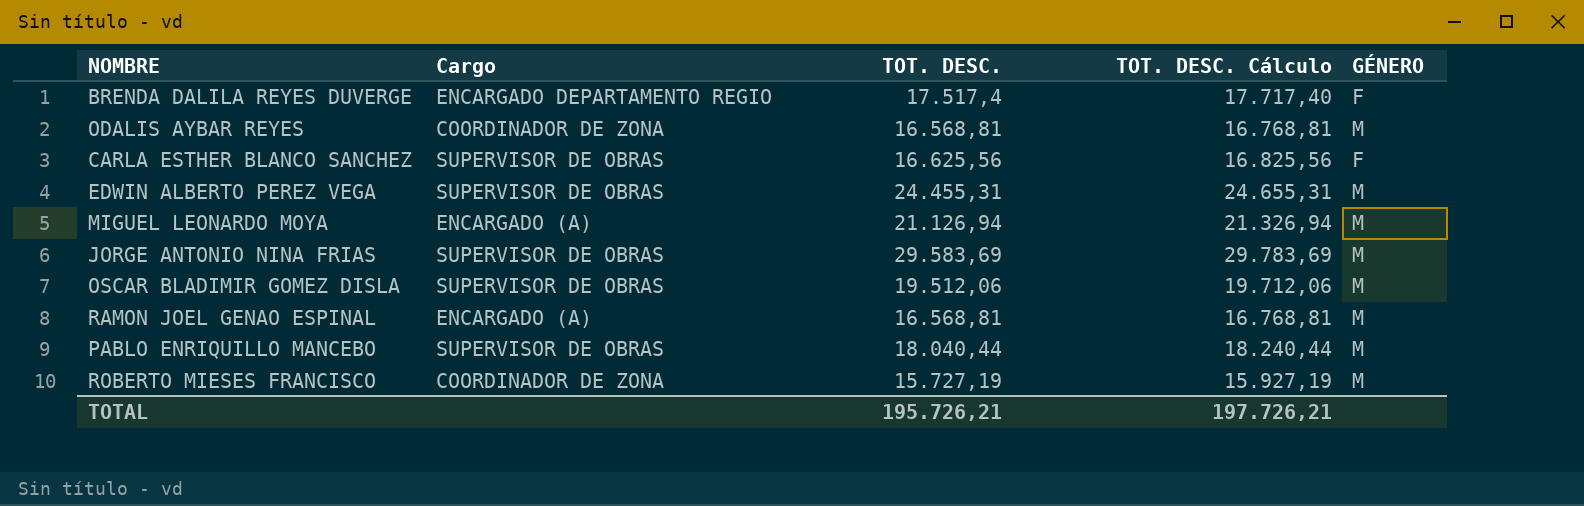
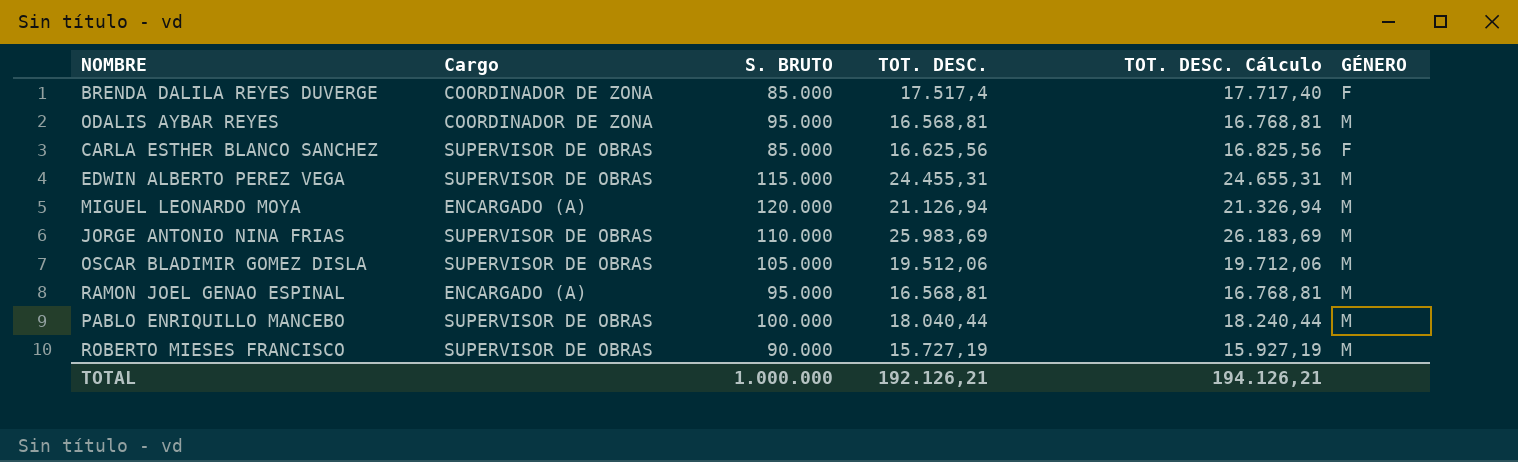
column S. BRUTO | position: none -> 3
BRENDA DALILA REYES DUVERGE | Cargo: ENCARGADO DEPARTAMENTO REGIO -> COORDINADOR DE ZONA
JORGE ANTONIO NINA FRIAS | TOT. DESC.: 29.583,69 -> 25.983,69
JORGE ANTONIO NINA FRIAS | TOT. DESC. Cálculo: 29.783,69 -> 26.183,69
ROBERTO MIESES FRANCISCO | Cargo: COORDINADOR DE ZONA -> SUPERVISOR DE OBRAS
TOTAL | TOT. DESC.: 195.726,21 -> 192.126,21
TOTAL | TOT. DESC. Cálculo: 197.726,21 -> 194.126,21

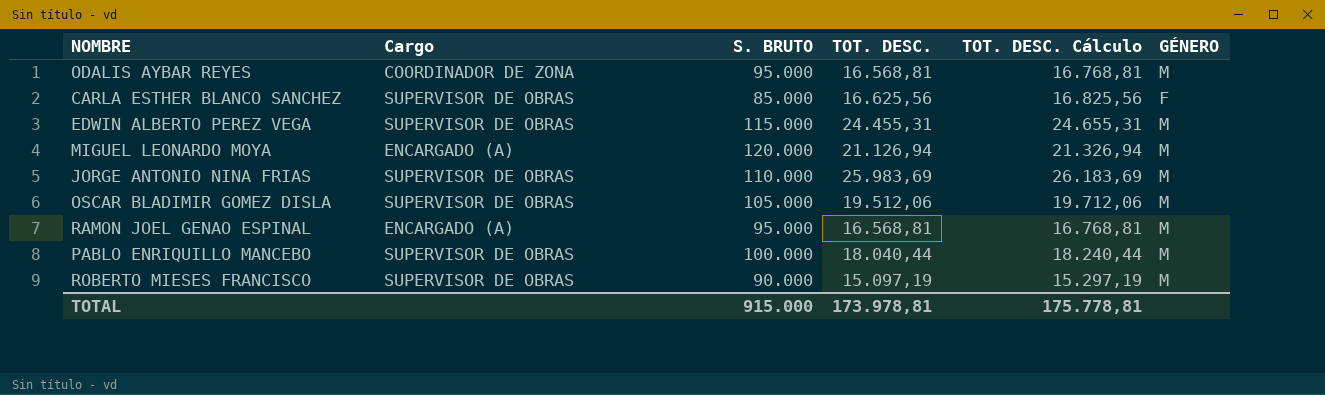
row BRENDA DALILA REYES DUVERGE: COORDINADOR DE ZONA | 85.000 | 17.517,4 | 17.717,40 | F -> none
ROBERTO MIESES FRANCISCO | TOT. DESC.: 15.727,19 -> 15.097,19
ROBERTO MIESES FRANCISCO | TOT. DESC. Cálculo: 15.927,19 -> 15.297,19
TOTAL | S. BRUTO: 1.000.000 -> 915.000
TOTAL | TOT. DESC.: 192.126,21 -> 173.978,81
TOTAL | TOT. DESC. Cálculo: 194.126,21 -> 175.778,81

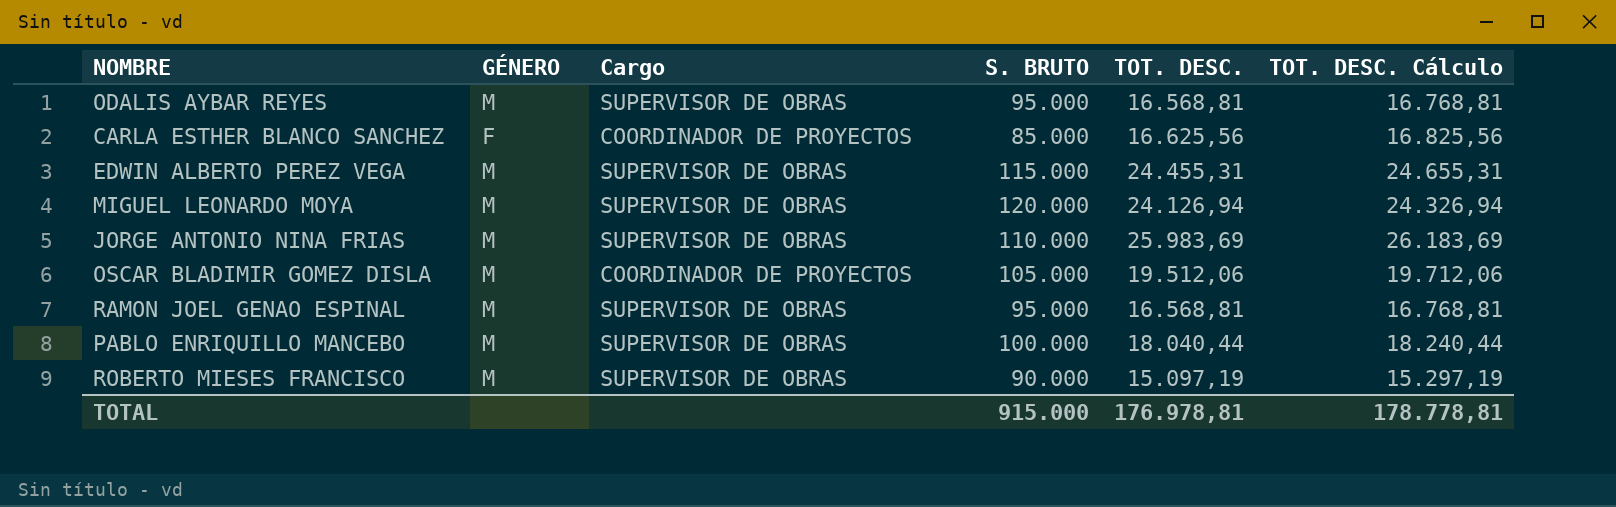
column GÉNERO | position: 6 -> 2
ODALIS AYBAR REYES | Cargo: COORDINADOR DE ZONA -> SUPERVISOR DE OBRAS
CARLA ESTHER BLANCO SANCHEZ | Cargo: SUPERVISOR DE OBRAS -> COORDINADOR DE PROYECTOS
MIGUEL LEONARDO MOYA | Cargo: ENCARGADO (A) -> SUPERVISOR DE OBRAS
MIGUEL LEONARDO MOYA | TOT. DESC.: 21.126,94 -> 24.126,94
MIGUEL LEONARDO MOYA | TOT. DESC. Cálculo: 21.326,94 -> 24.326,94
OSCAR BLADIMIR GOMEZ DISLA | Cargo: SUPERVISOR DE OBRAS -> COORDINADOR DE PROYECTOS
RAMON JOEL GENAO ESPINAL | Cargo: ENCARGADO (A) -> SUPERVISOR DE OBRAS
TOTAL | TOT. DESC.: 173.978,81 -> 176.978,81
TOTAL | TOT. DESC. Cálculo: 175.778,81 -> 178.778,81

